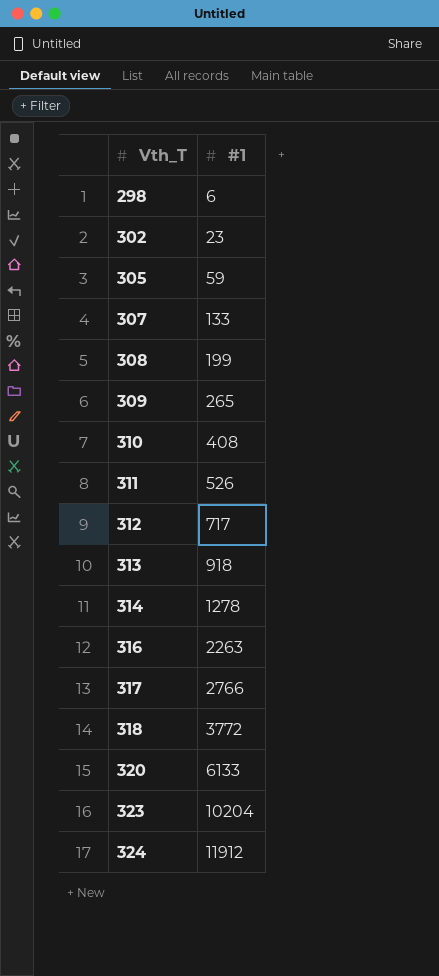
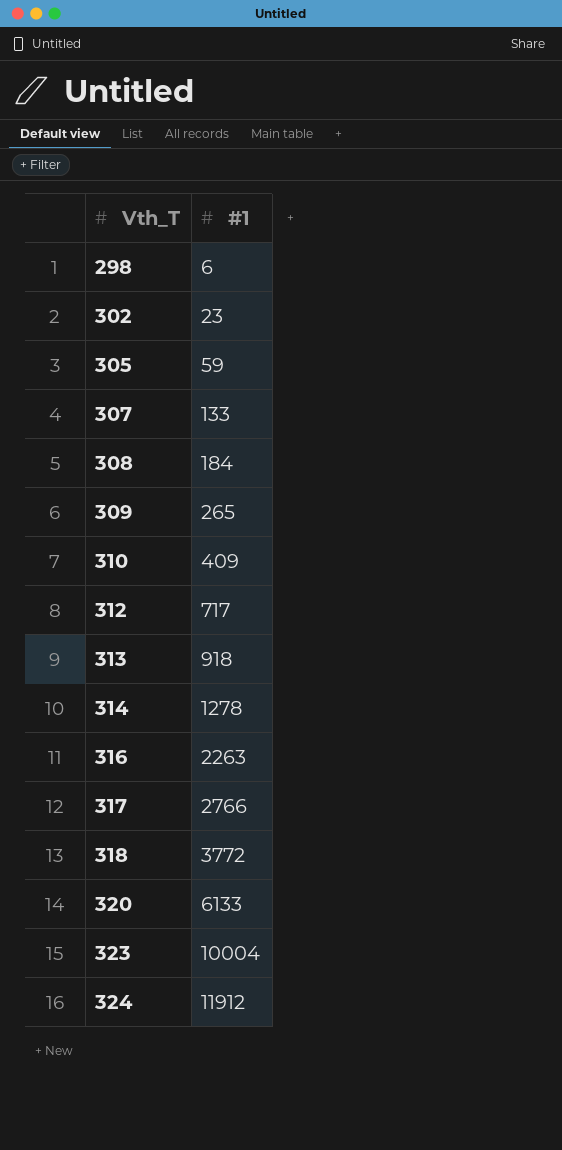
row 311: 526 -> none
308 | #1: 199 -> 184
310 | #1: 408 -> 409
323 | #1: 10204 -> 10004

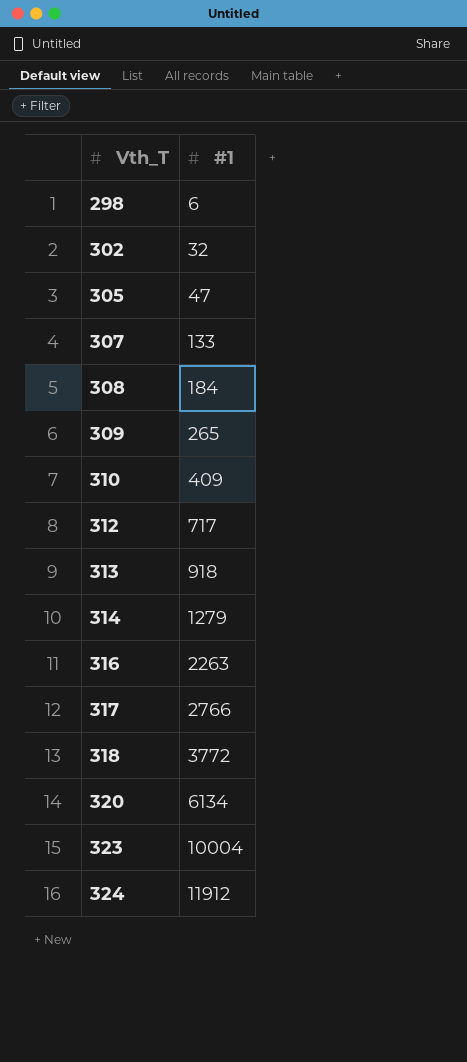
302 | #1: 23 -> 32
305 | #1: 59 -> 47
314 | #1: 1278 -> 1279
320 | #1: 6133 -> 6134

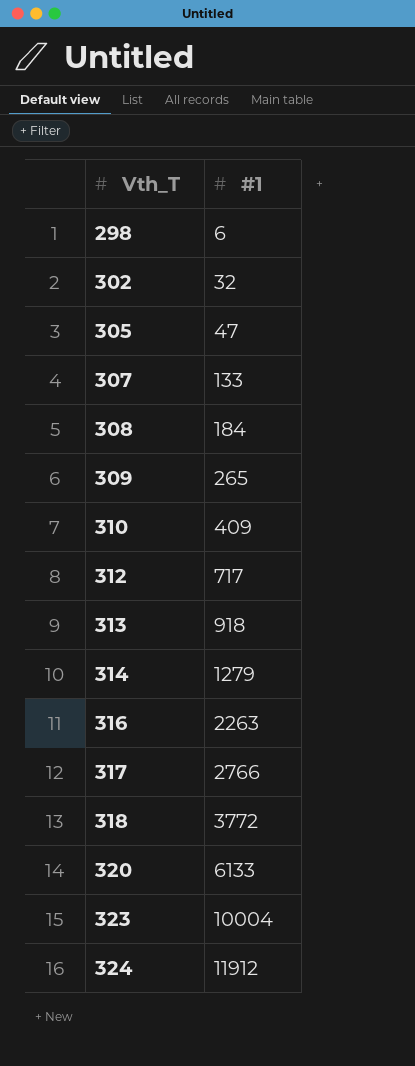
320 | #1: 6134 -> 6133

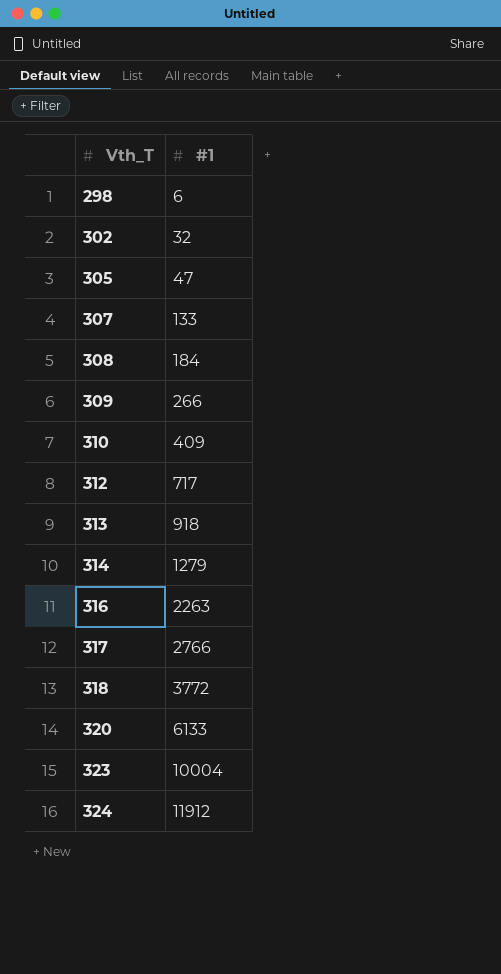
309 | #1: 265 -> 266

